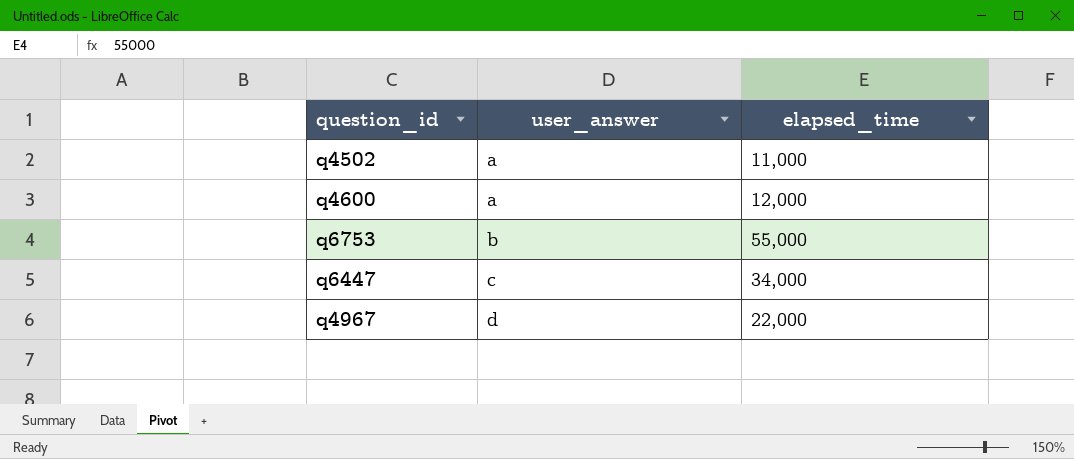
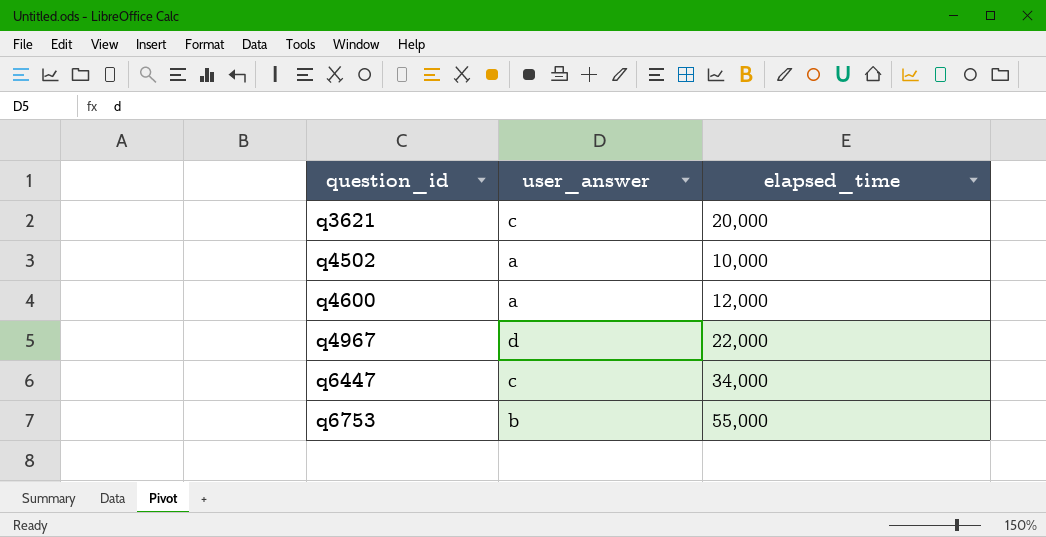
row order: user_answer ascending -> question_id ascending
row q3621: none -> c | 20,000
q4502 | elapsed_time: 11,000 -> 10,000

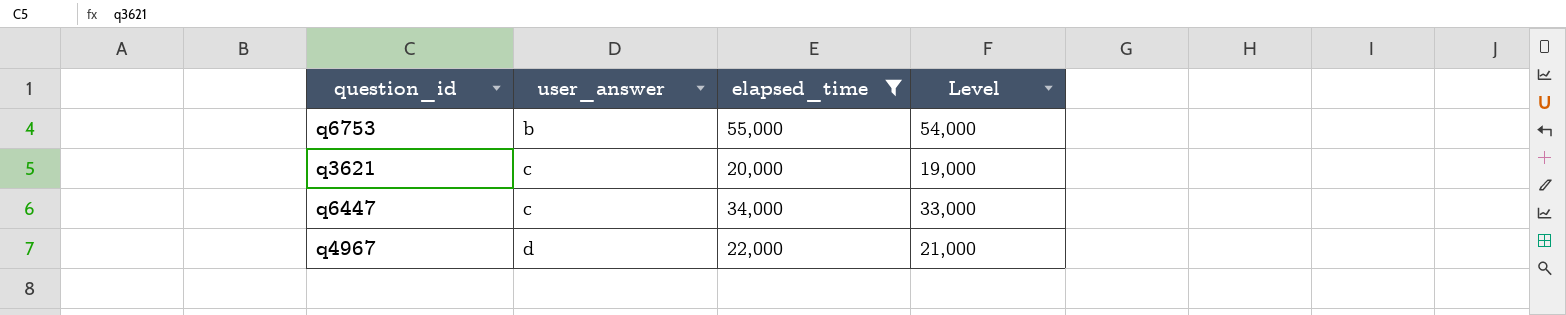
filter: none -> elapsed_time >= 20,000
row order: question_id ascending -> user_answer ascending
column Level | formula: none -> [elapsed_time] - 1000

